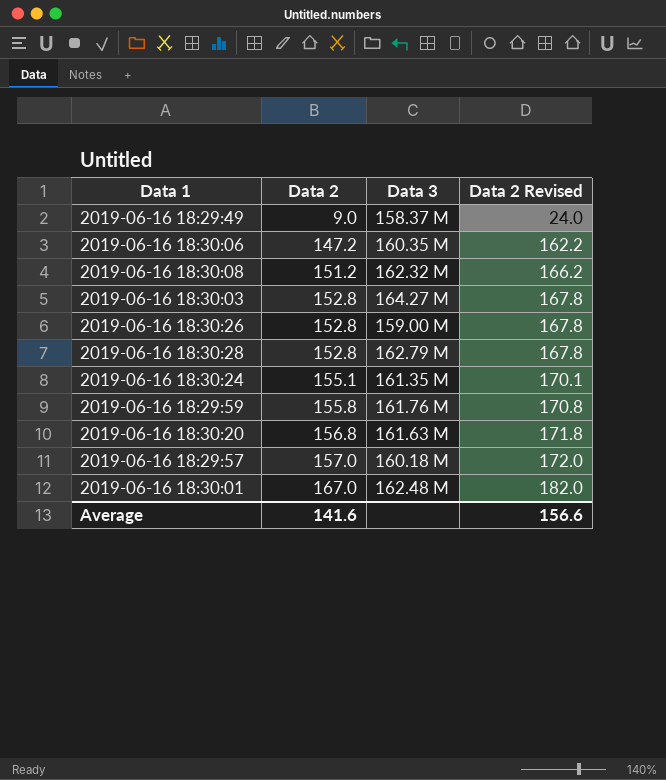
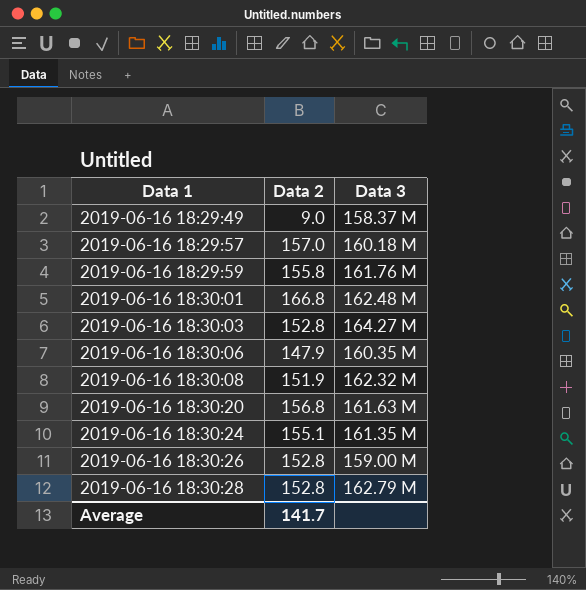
row order: Data 2 ascending -> Data 1 ascending
column Data 2 Revised | formula: [Data 2] + 15 -> none
2019-06-16 18:30:01 | Data 2: 167.0 -> 166.8
2019-06-16 18:30:06 | Data 2: 147.2 -> 147.9
2019-06-16 18:30:08 | Data 2: 151.2 -> 151.9
Average | Data 2: 141.6 -> 141.7

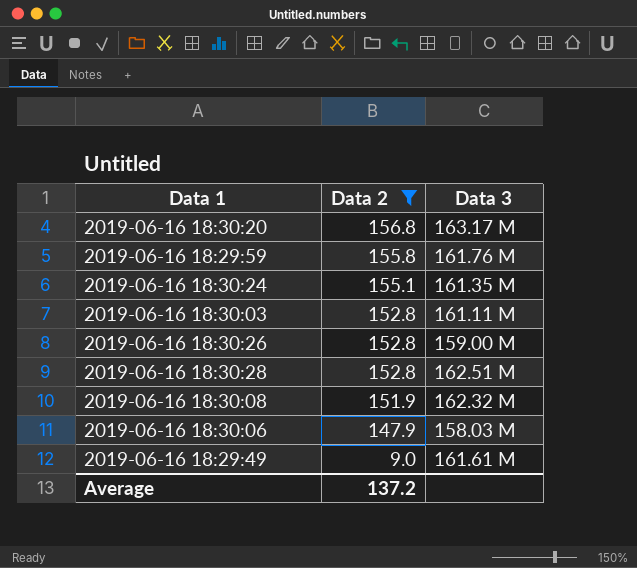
filter: none -> Data 2 <= 156.8
row order: Data 1 ascending -> Data 2 descending
2019-06-16 18:30:20 | Data 3: 161.63 M -> 163.17 M
2019-06-16 18:30:03 | Data 3: 164.27 M -> 161.11 M
2019-06-16 18:30:28 | Data 3: 162.79 M -> 162.51 M
2019-06-16 18:30:06 | Data 3: 160.35 M -> 158.03 M
2019-06-16 18:29:49 | Data 3: 158.37 M -> 161.61 M
Average | Data 2: 141.7 -> 137.2

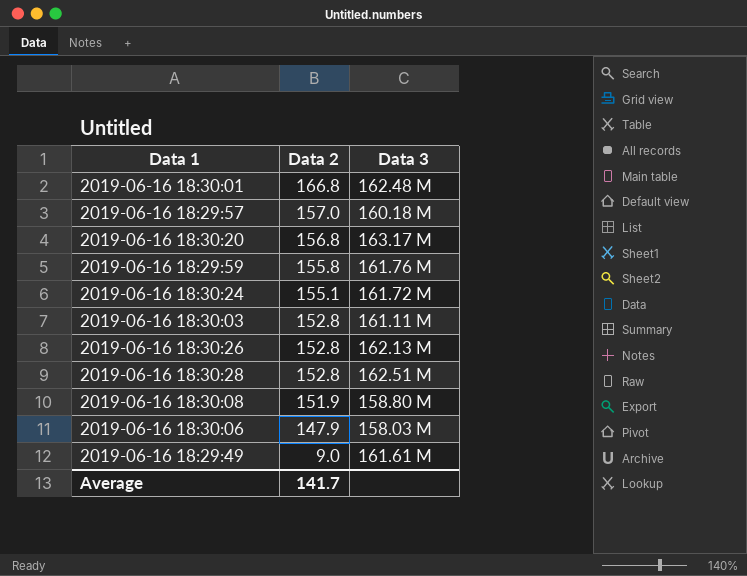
filter: Data 2 <= 156.8 -> none
2019-06-16 18:30:24 | Data 3: 161.35 M -> 161.72 M
2019-06-16 18:30:26 | Data 3: 159.00 M -> 162.13 M
2019-06-16 18:30:08 | Data 3: 162.32 M -> 158.80 M
Average | Data 2: 137.2 -> 141.7

